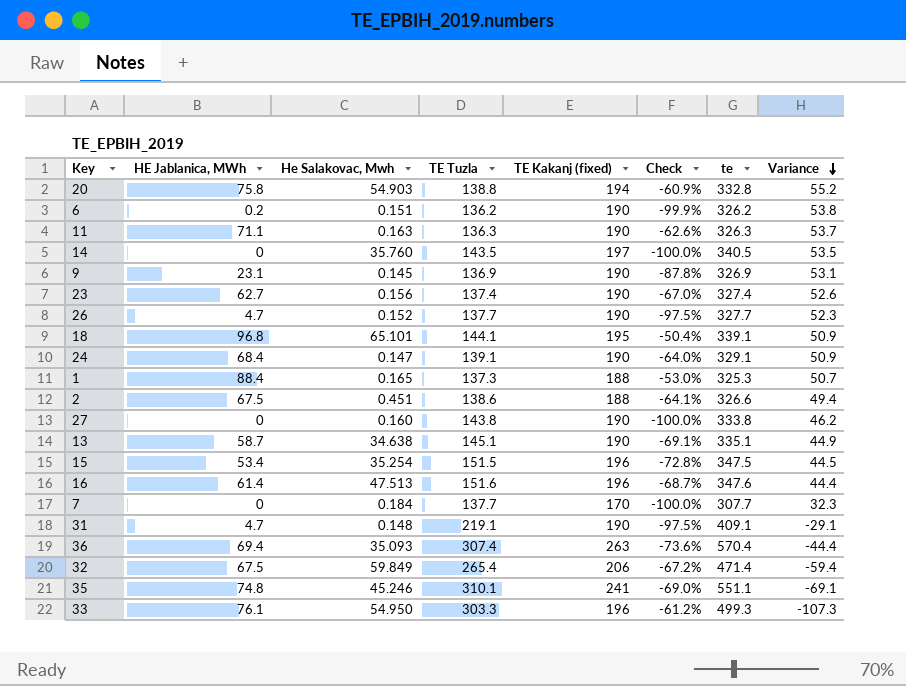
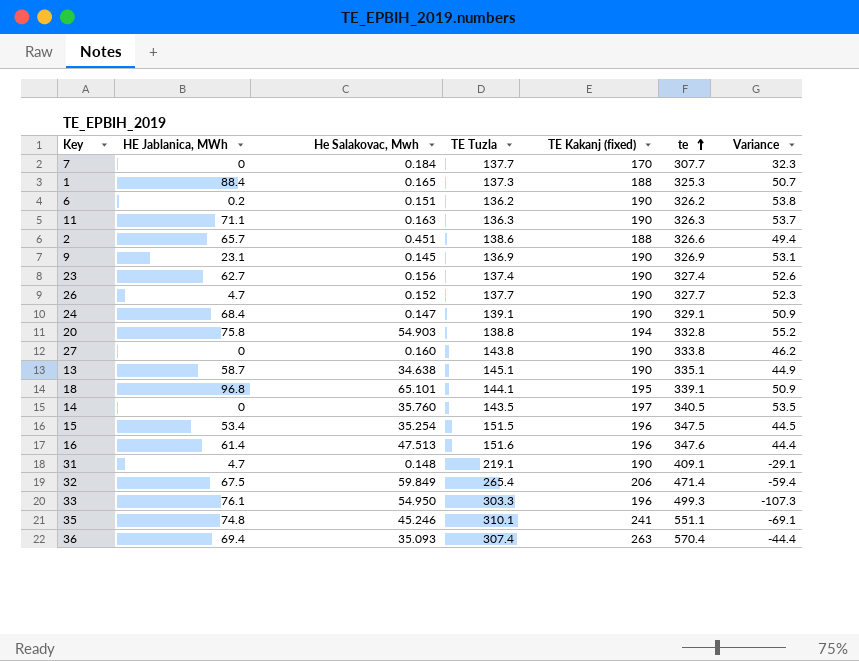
row order: Variance descending -> te ascending
column Check | formula: ([HE Jablanica, MWh] - [TE Kakanj (fixed)]) / [TE Kakanj (fixed)] -> none
2 | HE Jablanica, MWh: 67.5 -> 65.7

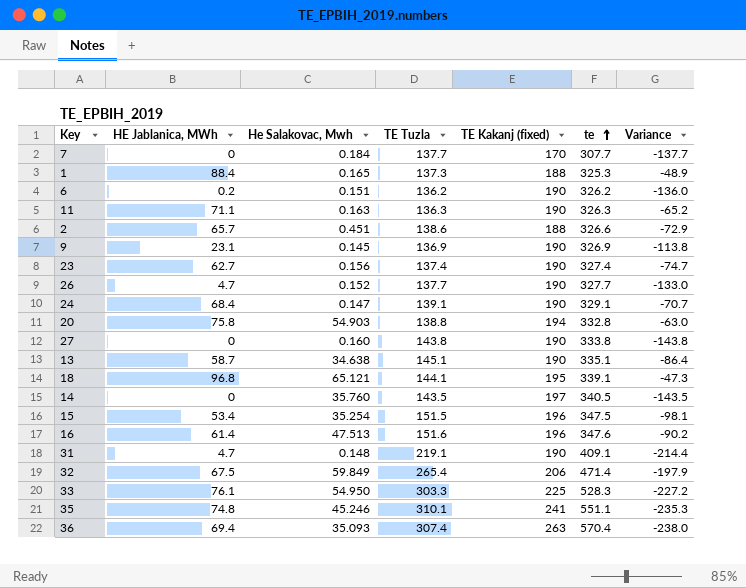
column Variance | formula: [TE Kakanj (fixed)] - [TE Tuzla] -> [HE Jablanica, MWh] - [TE Tuzla]
18 | He Salakovac, Mwh: 65.101 -> 65.121
33 | TE Kakanj (fixed): 196 -> 225
33 | te: 499.3 -> 528.3

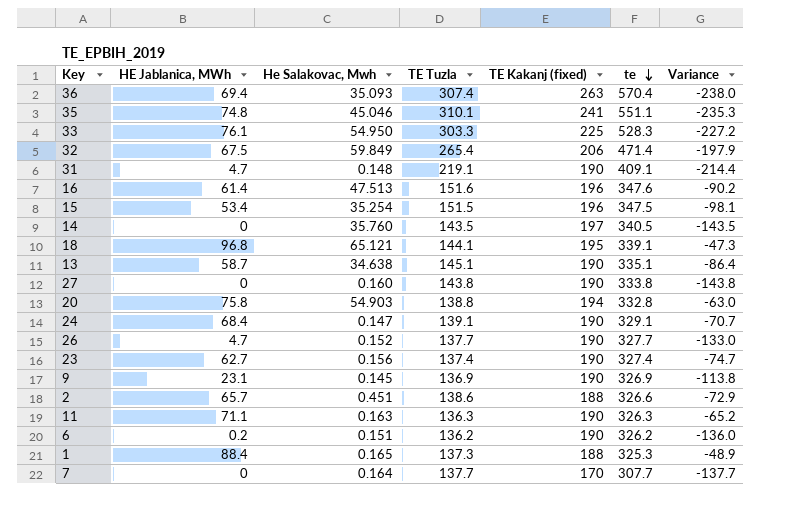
row order: te ascending -> te descending
35 | He Salakovac, Mwh: 45.246 -> 45.046
7 | He Salakovac, Mwh: 0.184 -> 0.164

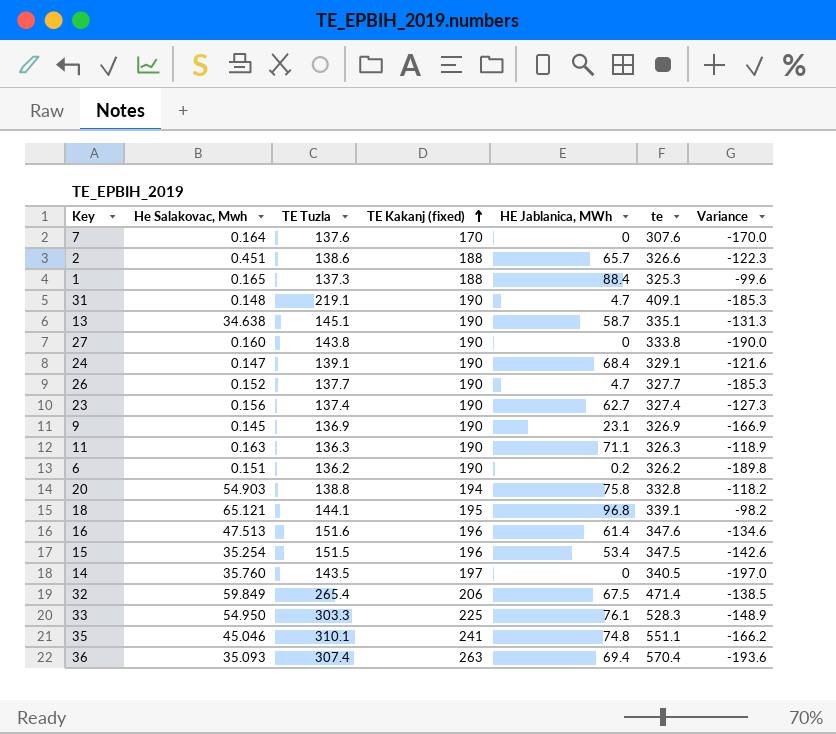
row order: te descending -> TE Kakanj (fixed) ascending
column HE Jablanica, MWh | position: 2 -> 5
column Variance | formula: [HE Jablanica, MWh] - [TE Tuzla] -> [HE Jablanica, MWh] - [TE Kakanj (fixed)]
7 | TE Tuzla: 137.7 -> 137.6
7 | te: 307.7 -> 307.6

